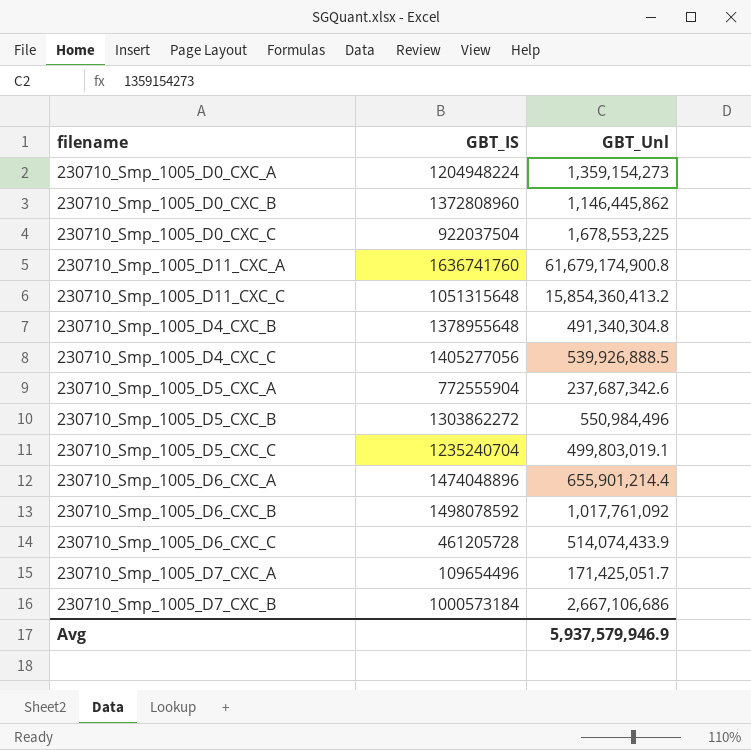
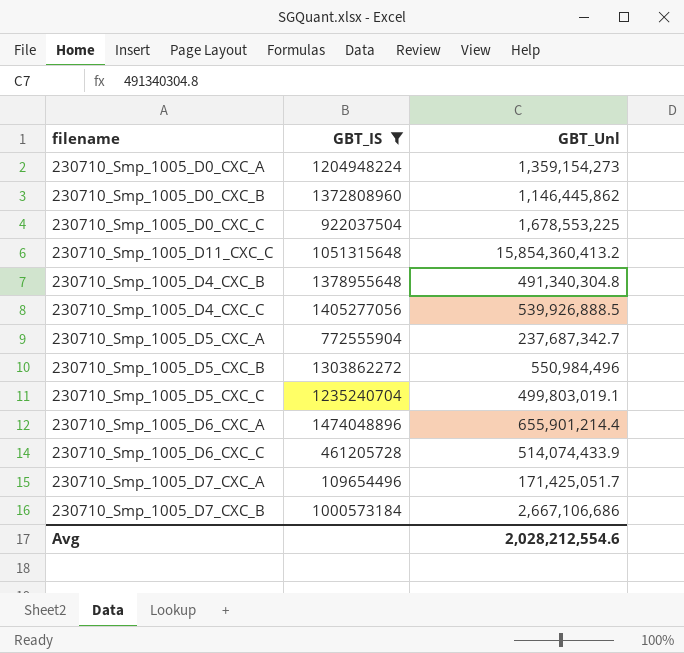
filter: none -> GBT_IS <= 1474048896
230710_Smp_1005_D5_CXC_A | GBT_Unl: 237,687,342.6 -> 237,687,342.7
Avg | GBT_Unl: 5,937,579,946.9 -> 2,028,212,554.6

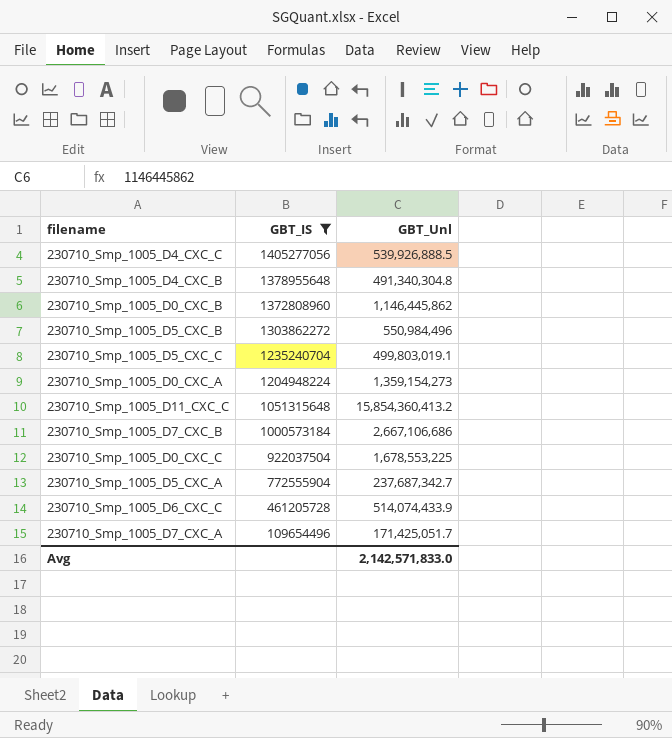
row order: none -> GBT_IS descending
row 230710_Smp_1005_D6_CXC_A: 1474048896 | 655,901,214.4 -> none
Avg | GBT_Unl: 2,028,212,554.6 -> 2,142,571,833.0

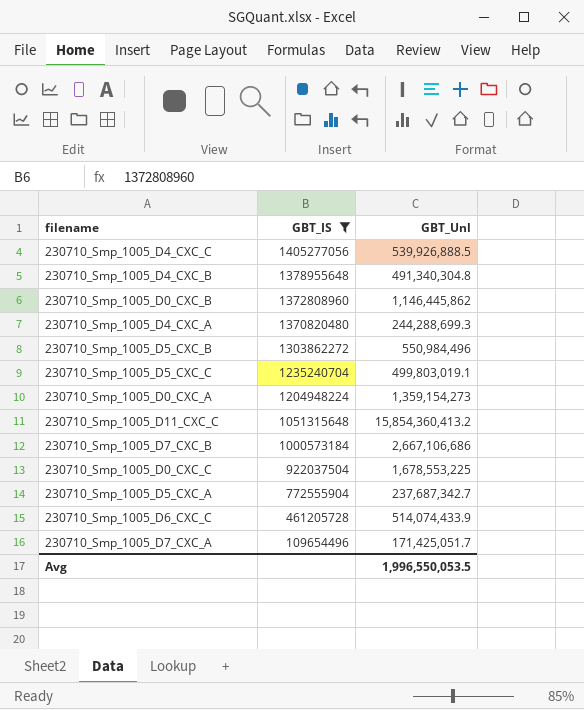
row 230710_Smp_1005_D4_CXC_A: none -> 1370820480 | 244,288,699.3
Avg | GBT_Unl: 2,142,571,833.0 -> 1,996,550,053.5

